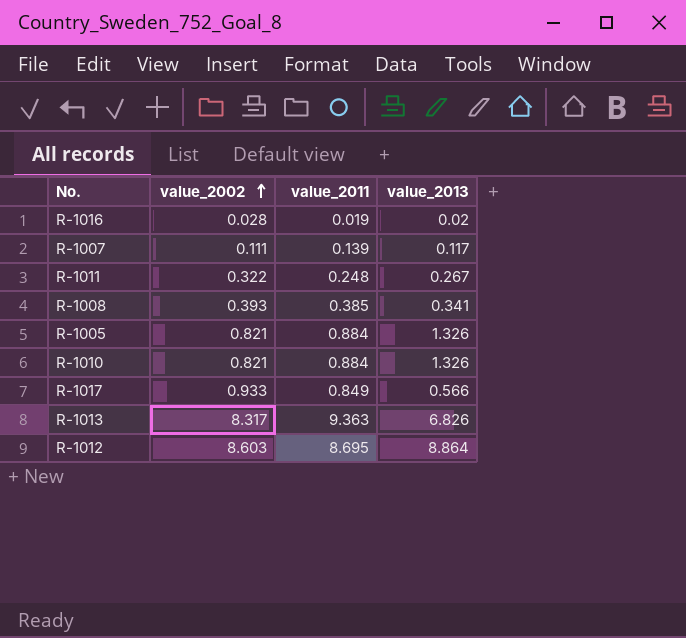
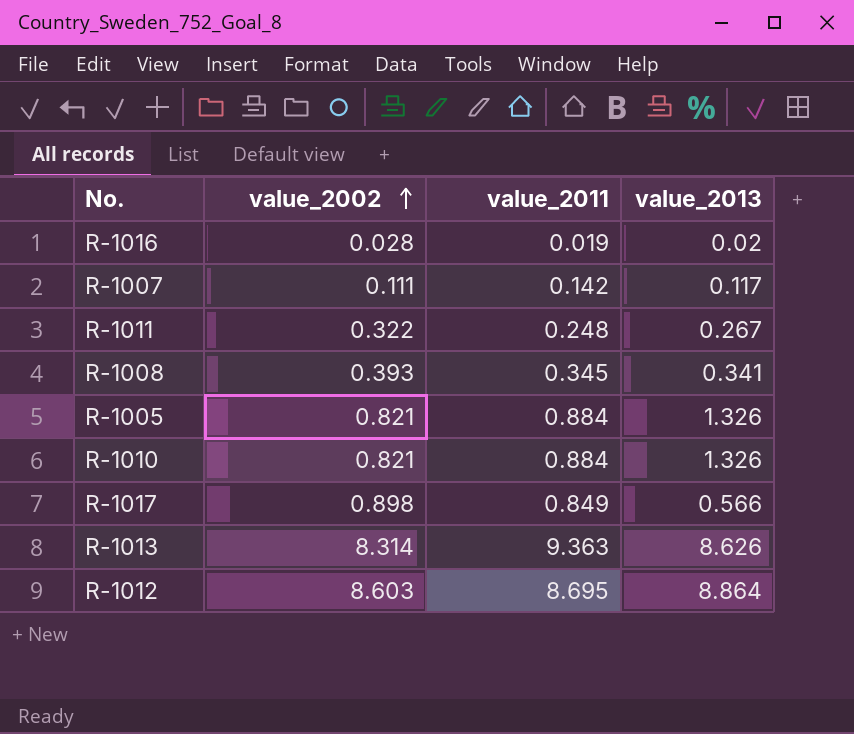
R-1007 | value_2011: 0.139 -> 0.142
R-1008 | value_2011: 0.385 -> 0.345
R-1017 | value_2002: 0.933 -> 0.898
R-1013 | value_2002: 8.317 -> 8.314
R-1013 | value_2013: 6.826 -> 8.626

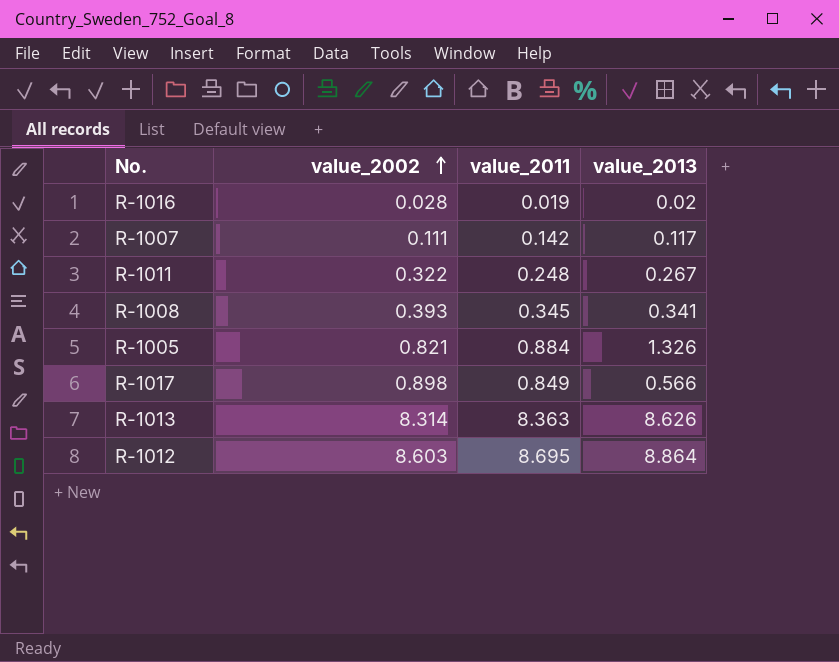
row R-1010: 0.821 | 0.884 | 1.326 -> none
R-1013 | value_2011: 9.363 -> 8.363

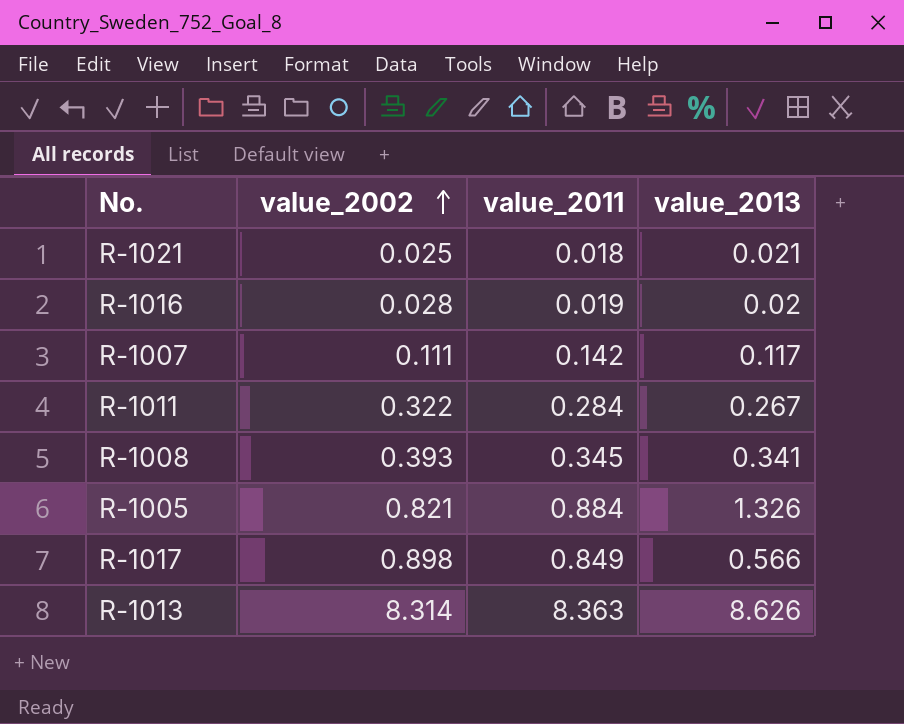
row R-1012: 8.603 | 8.695 | 8.864 -> none
row R-1021: none -> 0.025 | 0.018 | 0.021
R-1011 | value_2011: 0.248 -> 0.284

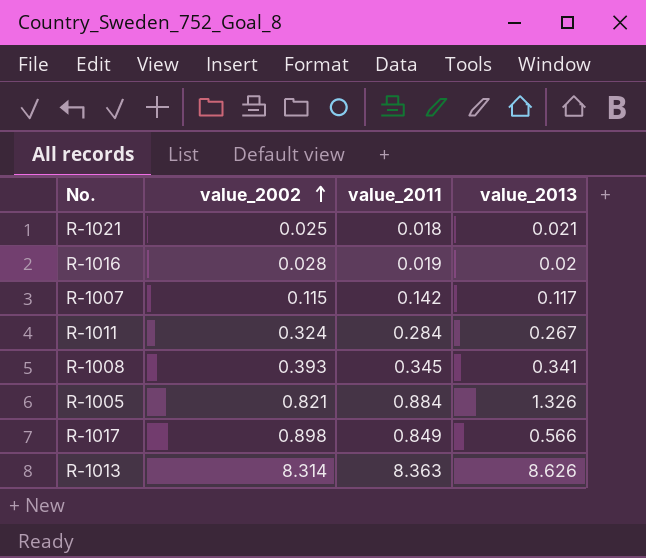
R-1007 | value_2002: 0.111 -> 0.115
R-1011 | value_2002: 0.322 -> 0.324

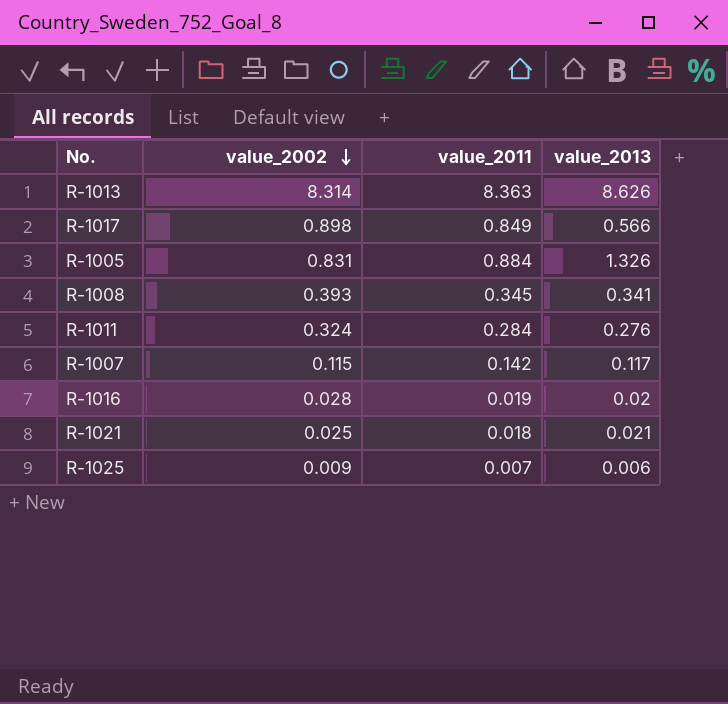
row order: value_2002 ascending -> value_2002 descending
R-1005 | value_2002: 0.821 -> 0.831
R-1011 | value_2013: 0.267 -> 0.276
row R-1025: none -> 0.009 | 0.007 | 0.006

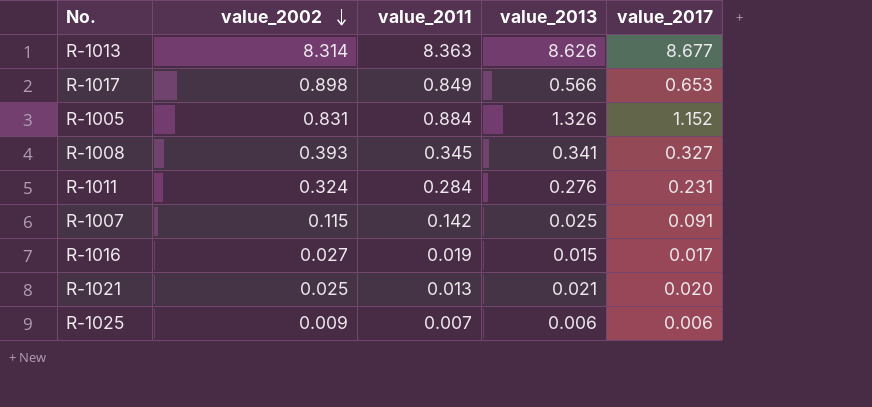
column value_2017 | position: none -> 5
R-1007 | value_2013: 0.117 -> 0.025
R-1016 | value_2002: 0.028 -> 0.027
R-1016 | value_2013: 0.02 -> 0.015
R-1021 | value_2011: 0.018 -> 0.013

